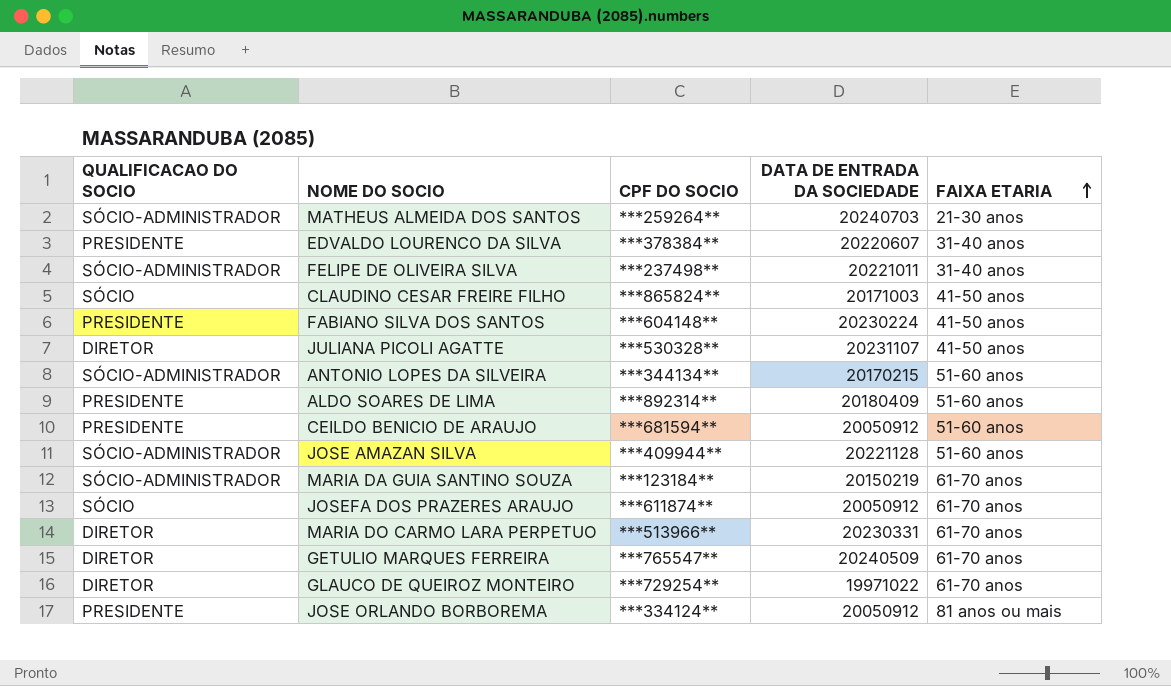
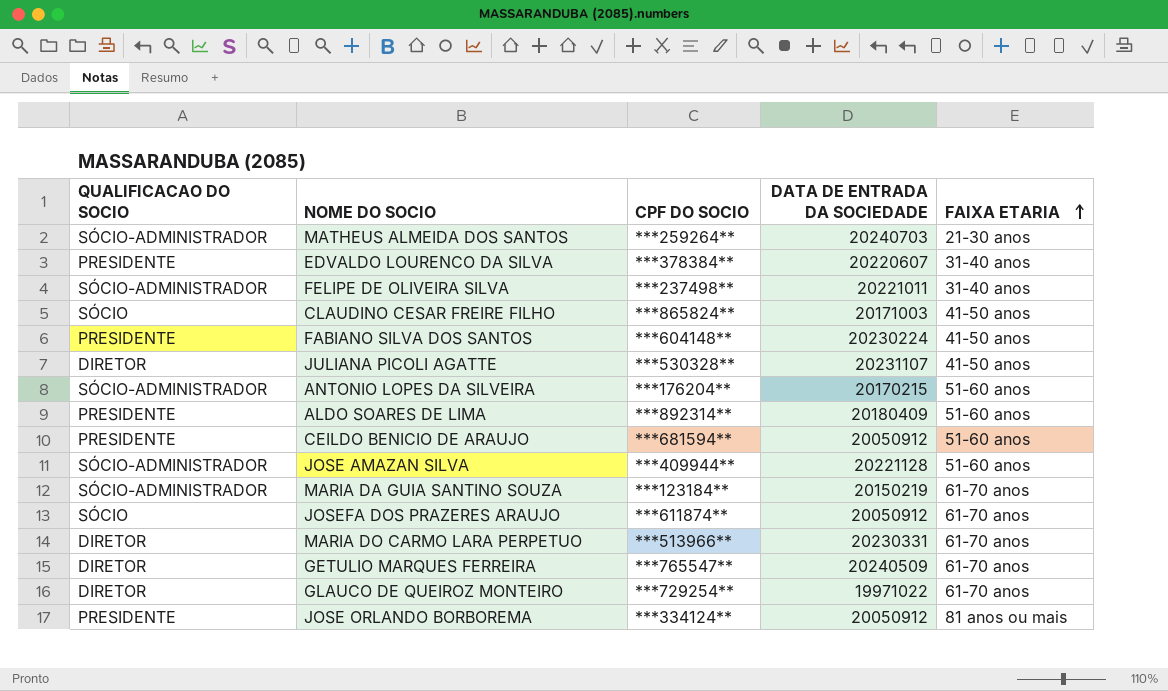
ANTONIO LOPES DA SILVEIRA | CPF DO SOCIO: ***344134** -> ***176204**

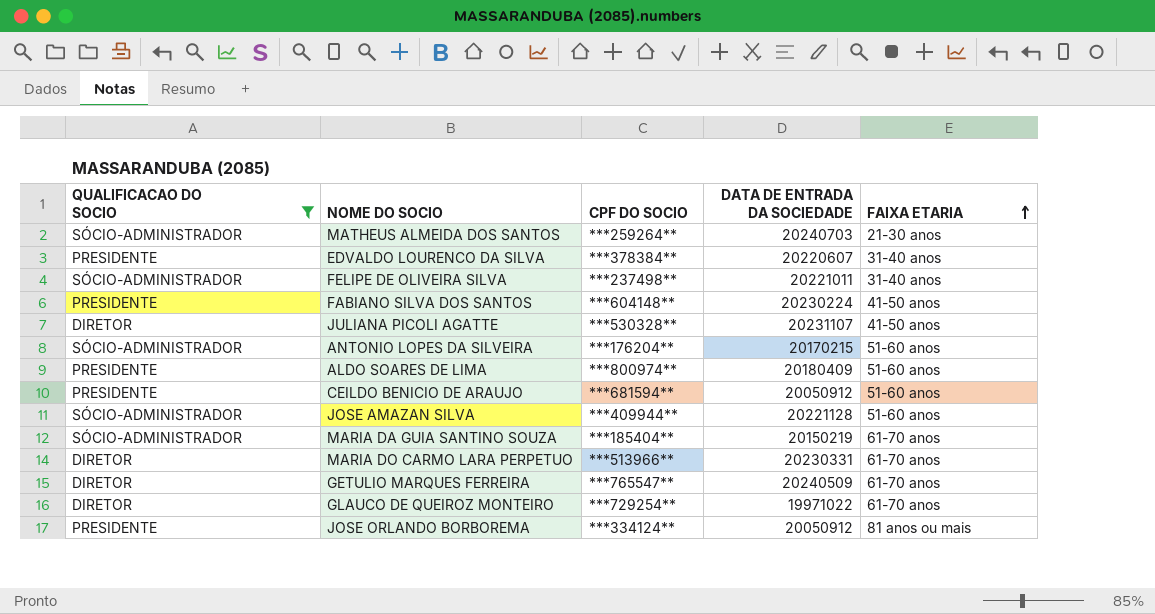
filter: none -> QUALIFICACAO DO SOCIO != SÓCIO
ALDO SOARES DE LIMA | CPF DO SOCIO: ***892314** -> ***800974**
MARIA DA GUIA SANTINO SOUZA | CPF DO SOCIO: ***123184** -> ***185404**

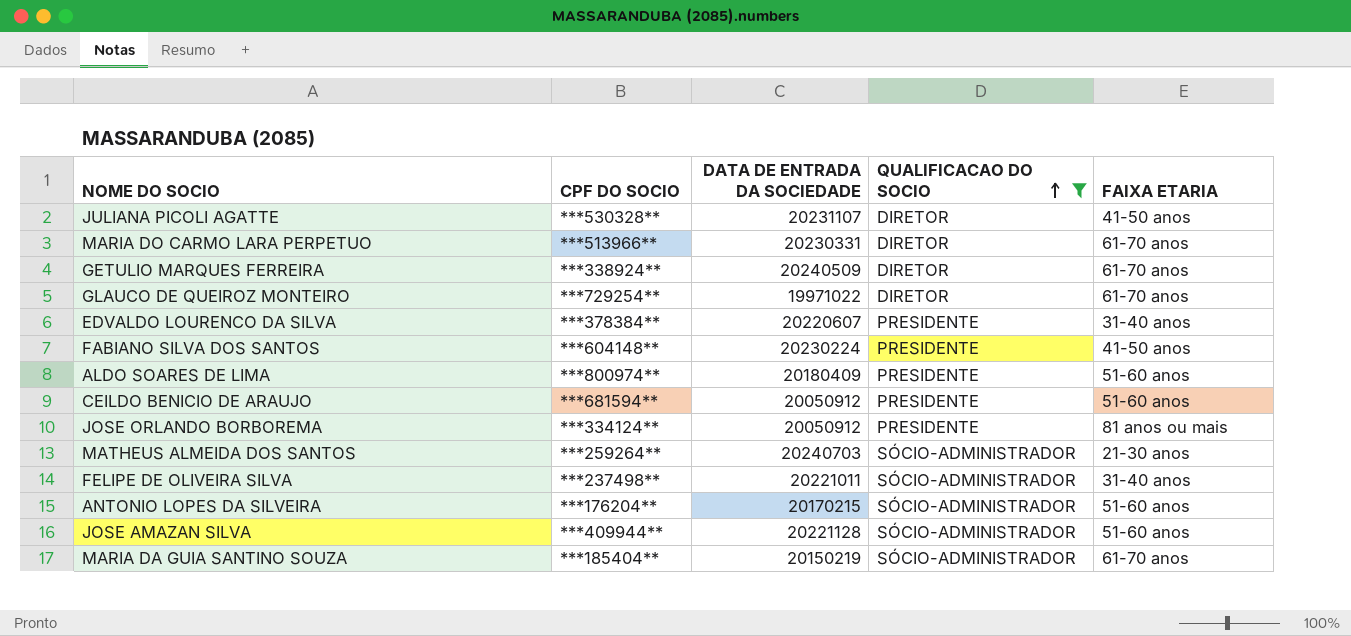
row order: FAIXA ETARIA ascending -> QUALIFICACAO DO SOCIO ascending
column QUALIFICACAO DO SOCIO | position: 1 -> 4
GETULIO MARQUES FERREIRA | CPF DO SOCIO: ***765547** -> ***338924**

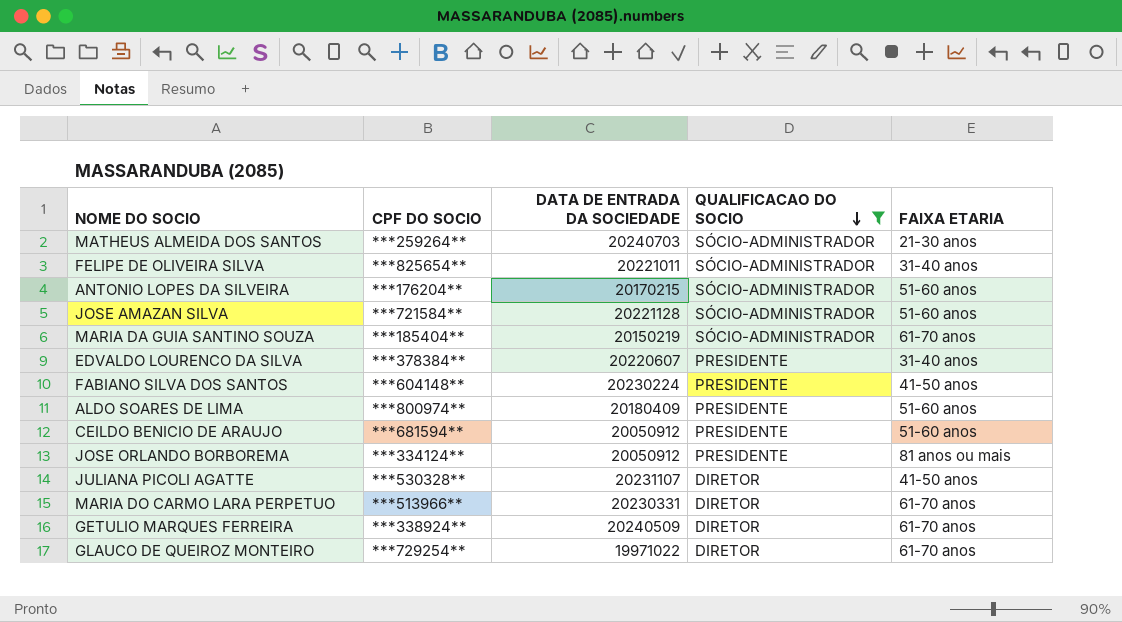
row order: QUALIFICACAO DO SOCIO ascending -> QUALIFICACAO DO SOCIO descending
FELIPE DE OLIVEIRA SILVA | CPF DO SOCIO: ***237498** -> ***825654**
JOSE AMAZAN SILVA | CPF DO SOCIO: ***409944** -> ***721584**

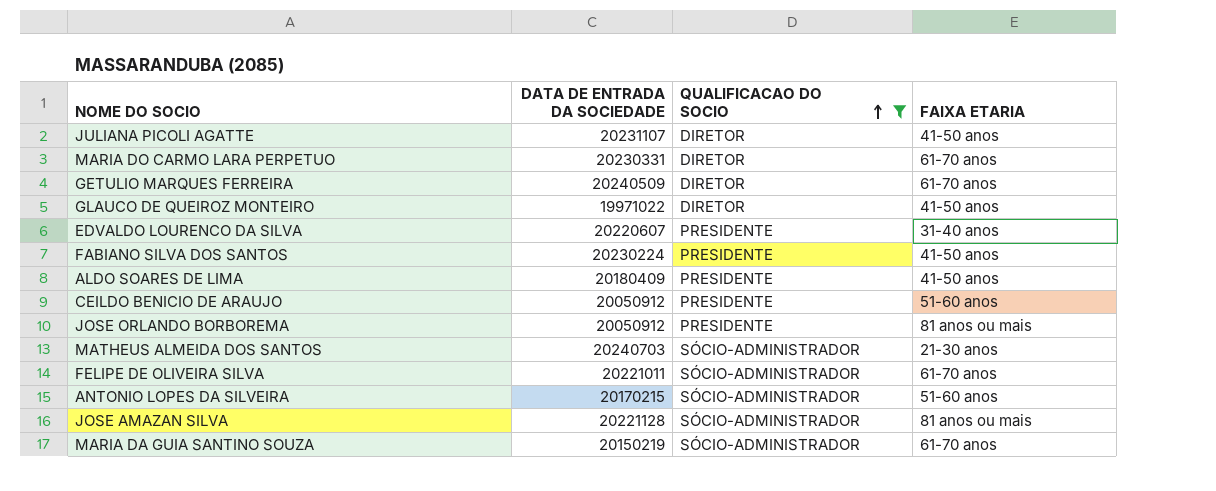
row order: QUALIFICACAO DO SOCIO descending -> QUALIFICACAO DO SOCIO ascending
column CPF DO SOCIO | position: 2 -> none
GLAUCO DE QUEIROZ MONTEIRO | FAIXA ETARIA: 61-70 anos -> 41-50 anos
ALDO SOARES DE LIMA | FAIXA ETARIA: 51-60 anos -> 41-50 anos
FELIPE DE OLIVEIRA SILVA | FAIXA ETARIA: 31-40 anos -> 61-70 anos
JOSE AMAZAN SILVA | FAIXA ETARIA: 51-60 anos -> 81 anos ou mais

